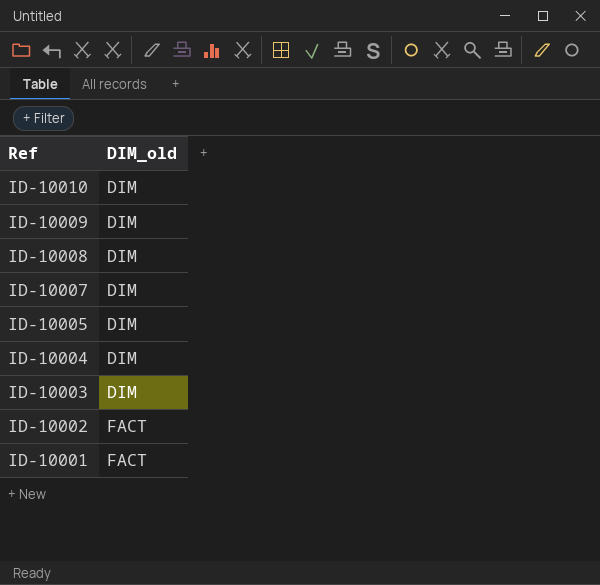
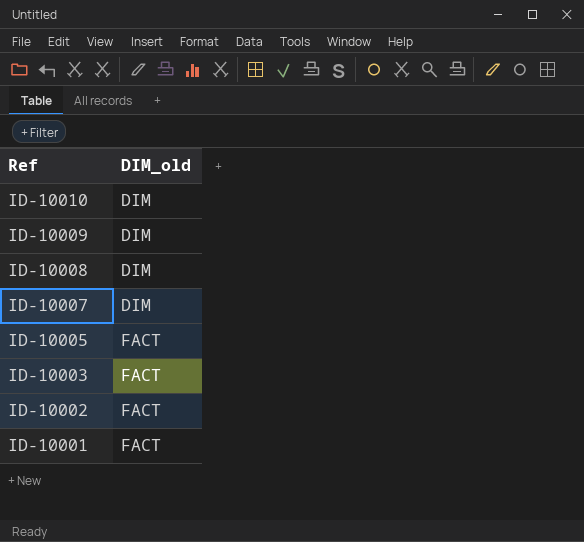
row ID-10004: DIM -> none
ID-10005 | DIM_old: DIM -> FACT
ID-10003 | DIM_old: DIM -> FACT

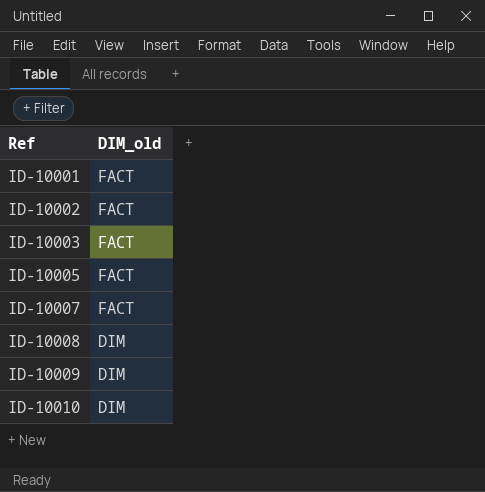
row order: Ref descending -> Ref ascending
ID-10007 | DIM_old: DIM -> FACT

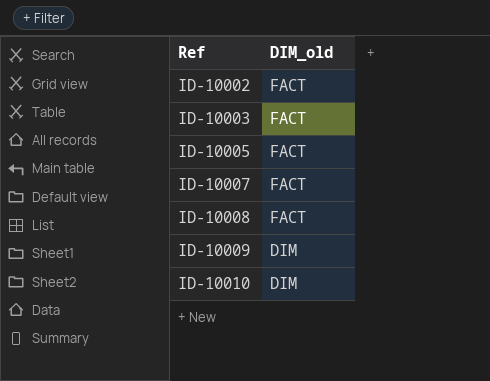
row ID-10001: FACT -> none
ID-10008 | DIM_old: DIM -> FACT

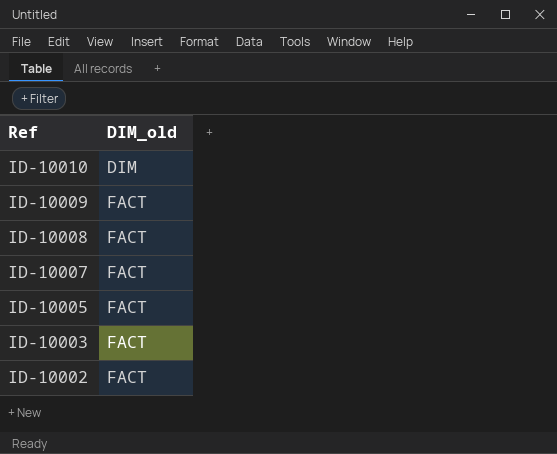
row order: Ref ascending -> Ref descending
ID-10009 | DIM_old: DIM -> FACT

